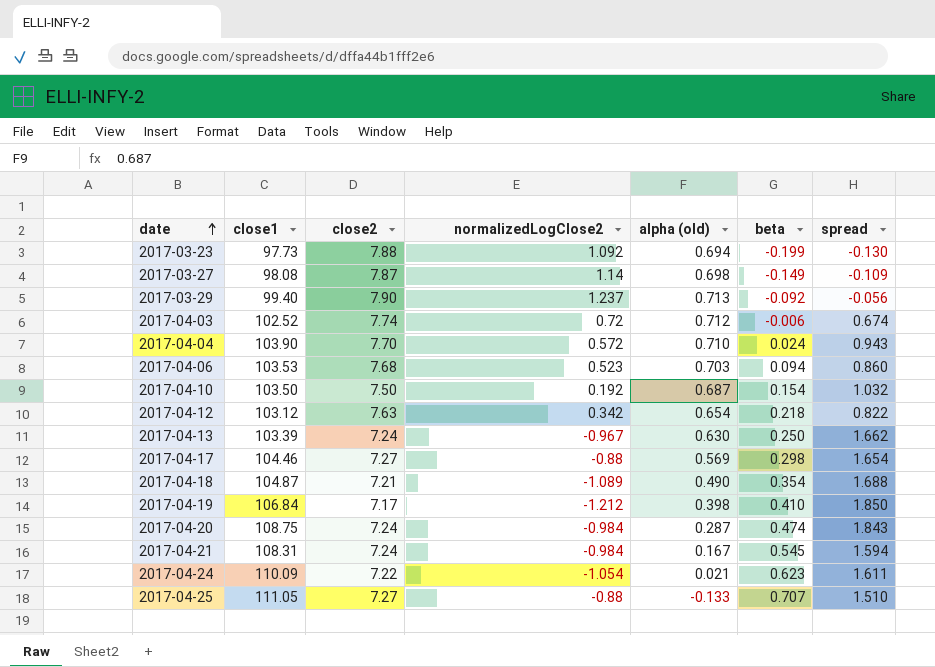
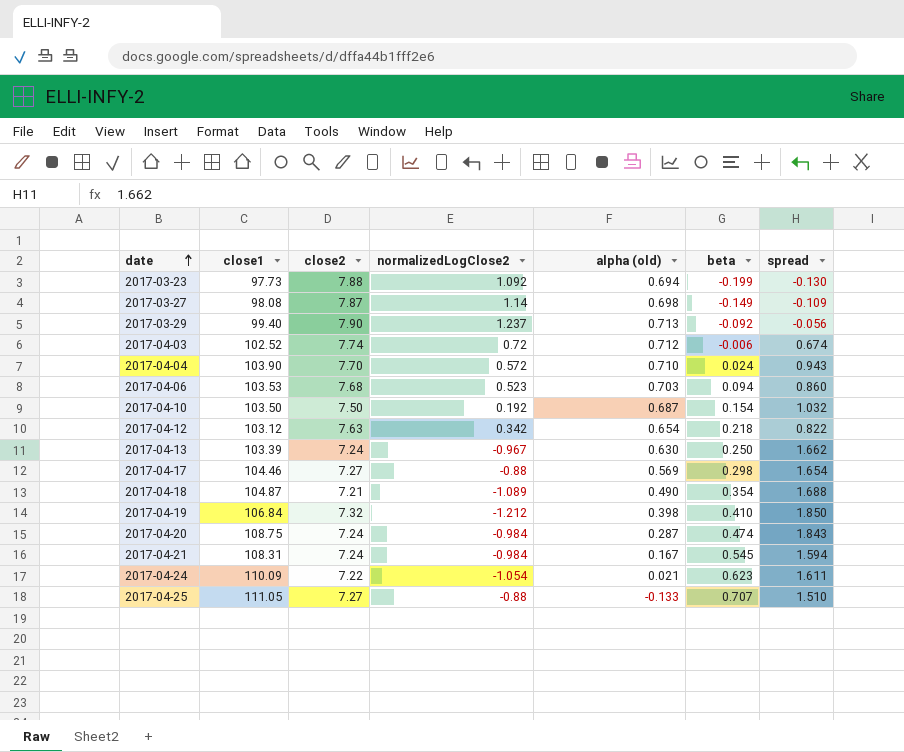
2017-04-19 | close2: 7.17 -> 7.32

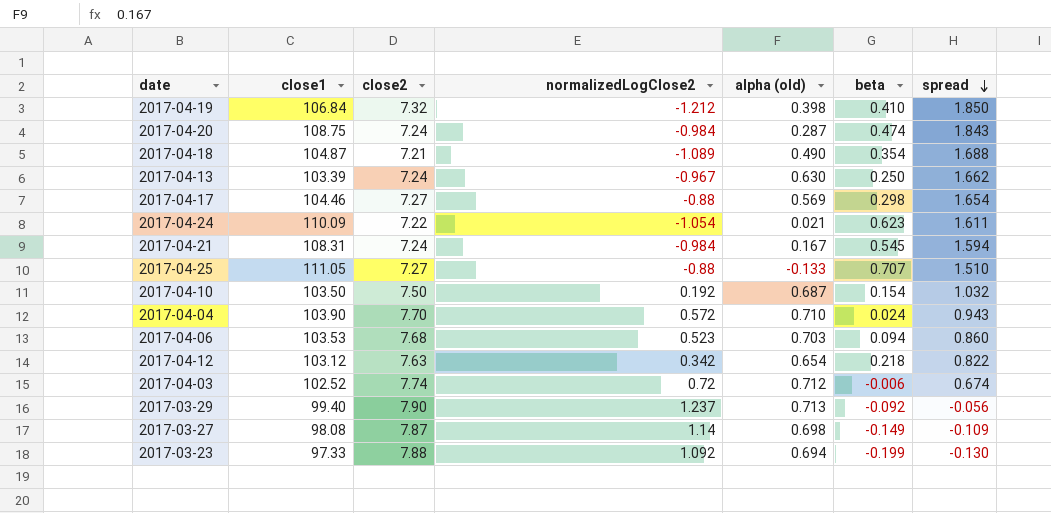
row order: date ascending -> spread descending
2017-03-23 | close1: 97.73 -> 97.33

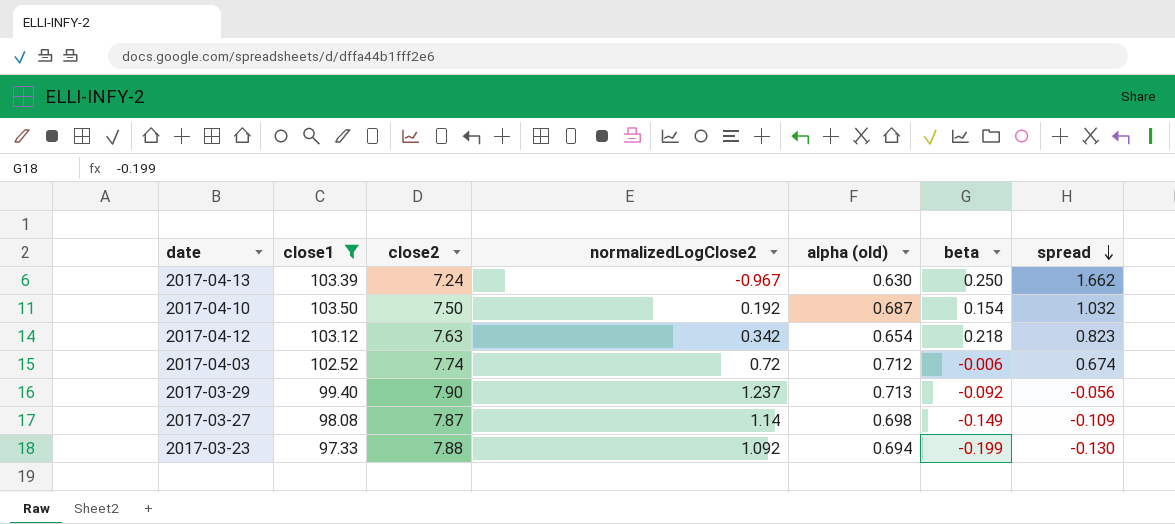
filter: none -> close1 <= 103.50
2017-04-12 | spread: 0.822 -> 0.823

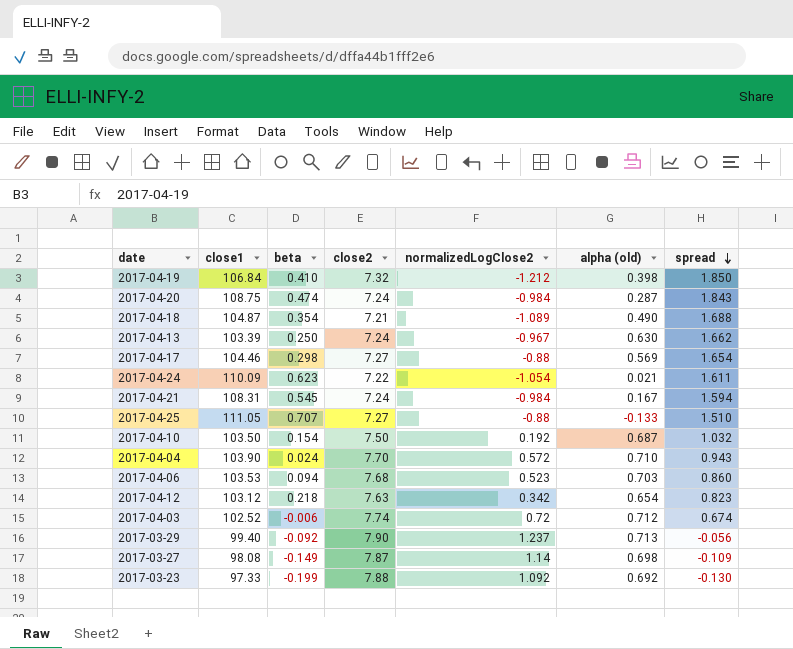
filter: close1 <= 103.50 -> none
column beta | position: 6 -> 3
2017-03-23 | alpha (old): 0.694 -> 0.692

